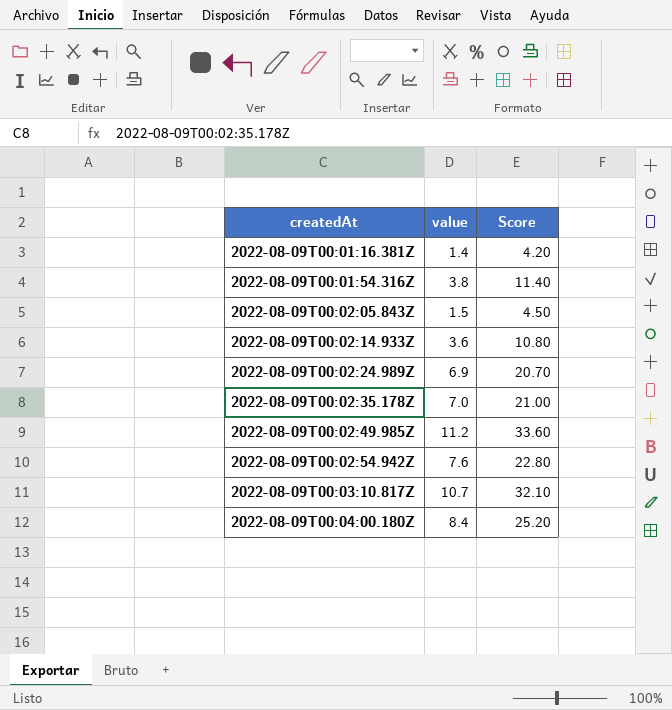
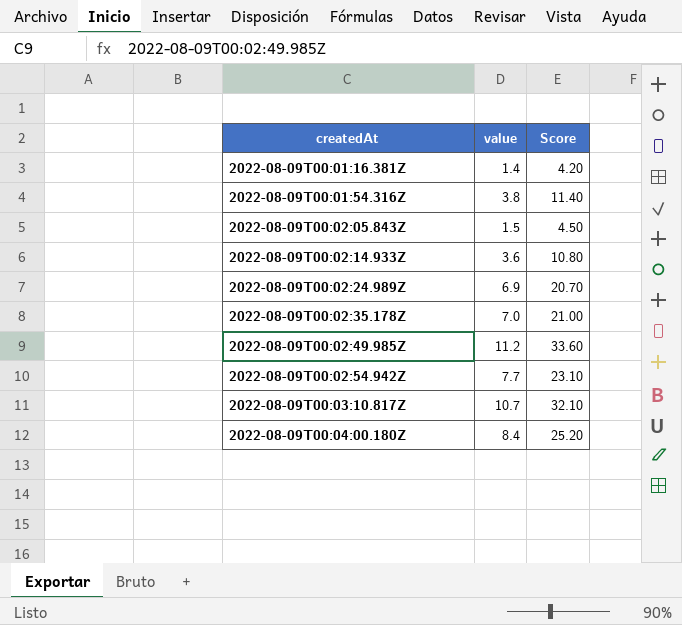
2022-08-09T00:02:54.942Z | value: 7.6 -> 7.7
2022-08-09T00:02:54.942Z | Score: 22.80 -> 23.10

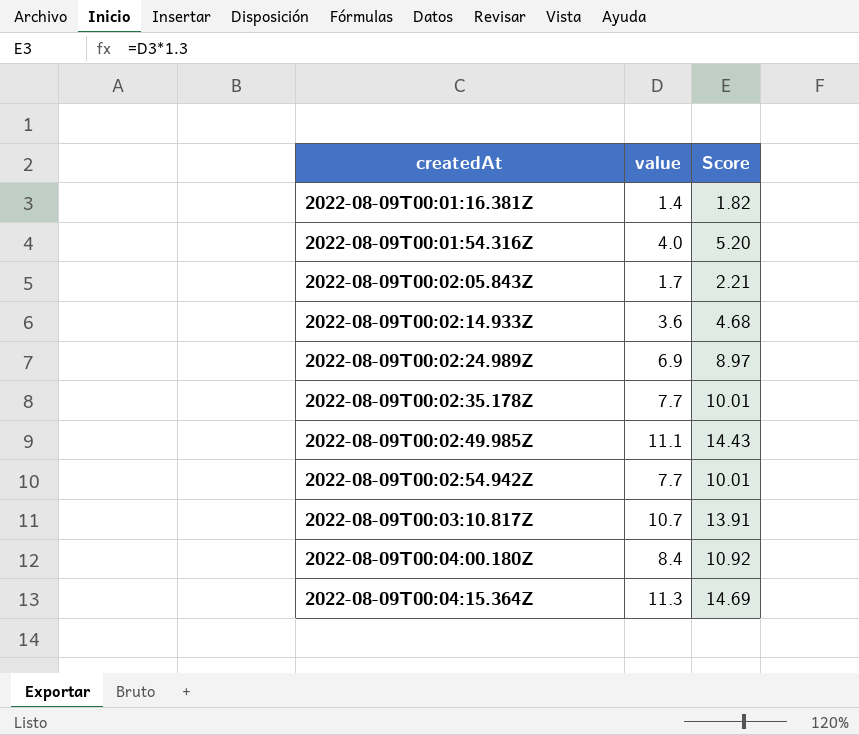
column Score | formula: [value] * 3 -> [value] * 1.3
2022-08-09T00:01:54.316Z | value: 3.8 -> 4.0
2022-08-09T00:02:05.843Z | value: 1.5 -> 1.7
2022-08-09T00:02:35.178Z | value: 7.0 -> 7.7
2022-08-09T00:02:49.985Z | value: 11.2 -> 11.1
row 2022-08-09T00:04:15.364Z: none -> 11.3 | 14.69

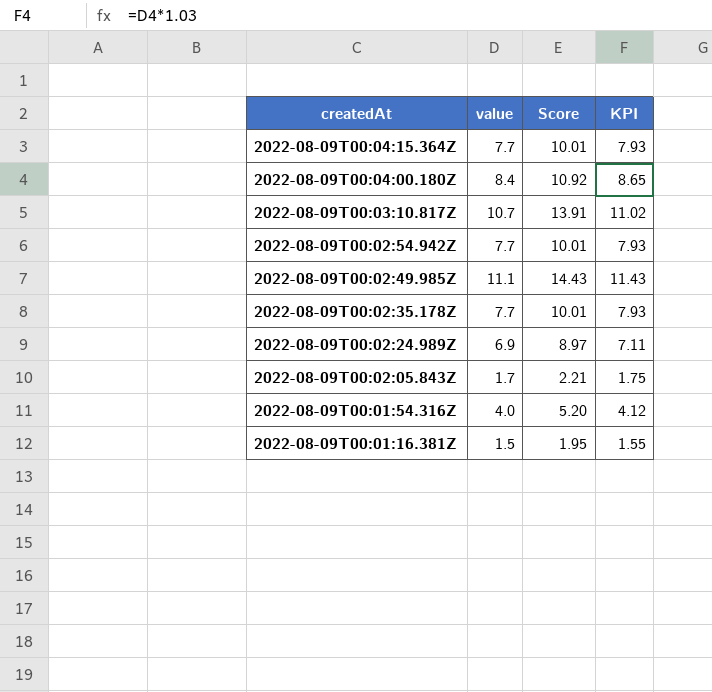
row order: createdAt ascending -> createdAt descending
column KPI | formula: none -> [value] * 1.03
row 2022-08-09T00:02:14.933Z: 3.6 | 4.68 -> none
2022-08-09T00:04:15.364Z | value: 11.3 -> 7.7
2022-08-09T00:04:15.364Z | Score: 14.69 -> 10.01
2022-08-09T00:01:16.381Z | value: 1.4 -> 1.5
2022-08-09T00:01:16.381Z | Score: 1.82 -> 1.95

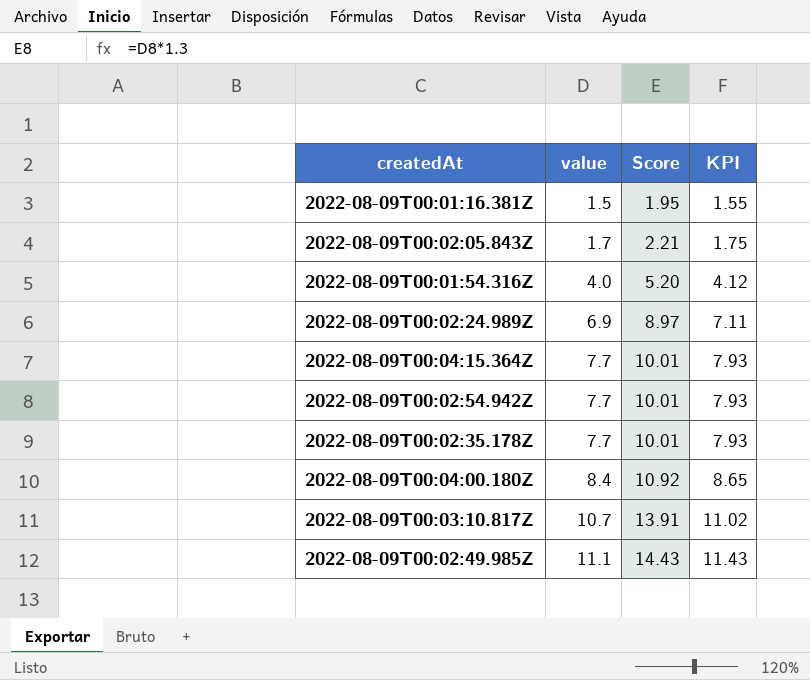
row order: createdAt descending -> value ascending

